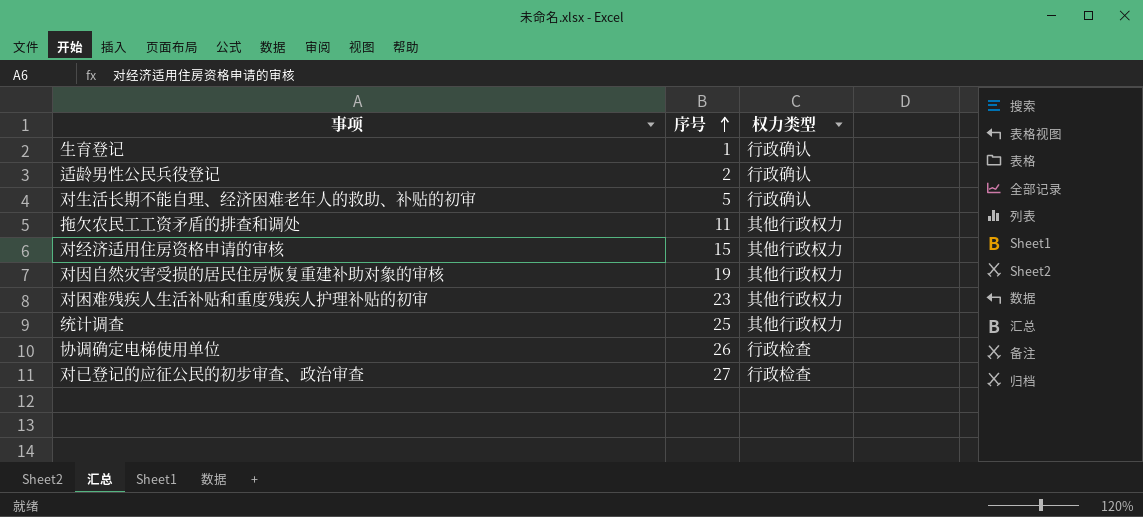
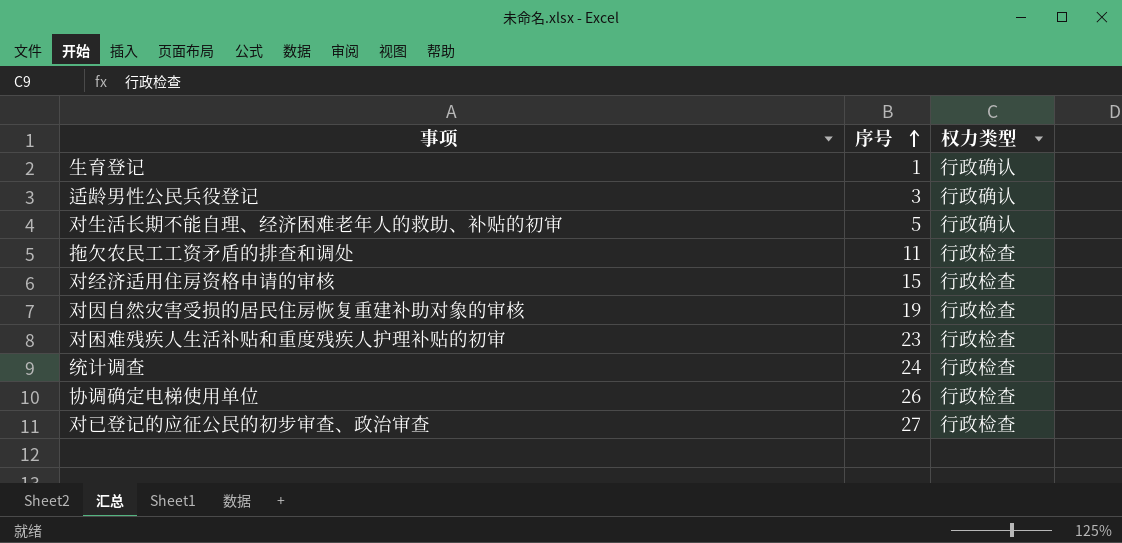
适龄男性公民兵役登记 | 序号: 2 -> 3
拖欠农民工工资矛盾的排查和调处 | 权力类型: 其他行政权力 -> 行政检查
对经济适用住房资格申请的审核 | 权力类型: 其他行政权力 -> 行政检查
对因自然灾害受损的居民住房恢复重建补助对象的审核 | 权力类型: 其他行政权力 -> 行政检查
对困难残疾人生活补贴和重度残疾人护理补贴的初审 | 权力类型: 其他行政权力 -> 行政检查
统计调查 | 序号: 25 -> 24
统计调查 | 权力类型: 其他行政权力 -> 行政检查

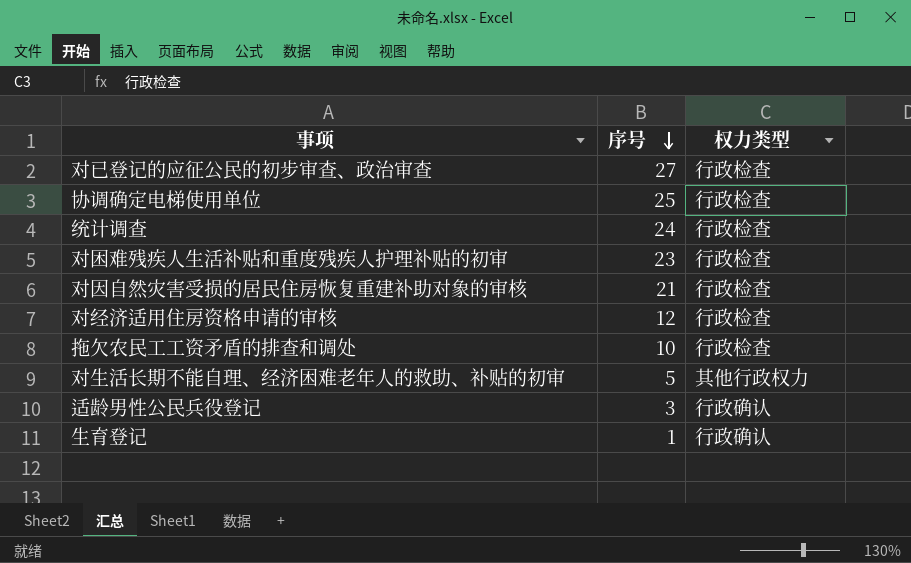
row order: 序号 ascending -> 序号 descending
协调确定电梯使用单位 | 序号: 26 -> 25
对因自然灾害受损的居民住房恢复重建补助对象的审核 | 序号: 19 -> 21
对经济适用住房资格申请的审核 | 序号: 15 -> 12
拖欠农民工工资矛盾的排查和调处 | 序号: 11 -> 10
对生活长期不能自理、经济困难老年人的救助、补贴的初审 | 权力类型: 行政确认 -> 其他行政权力

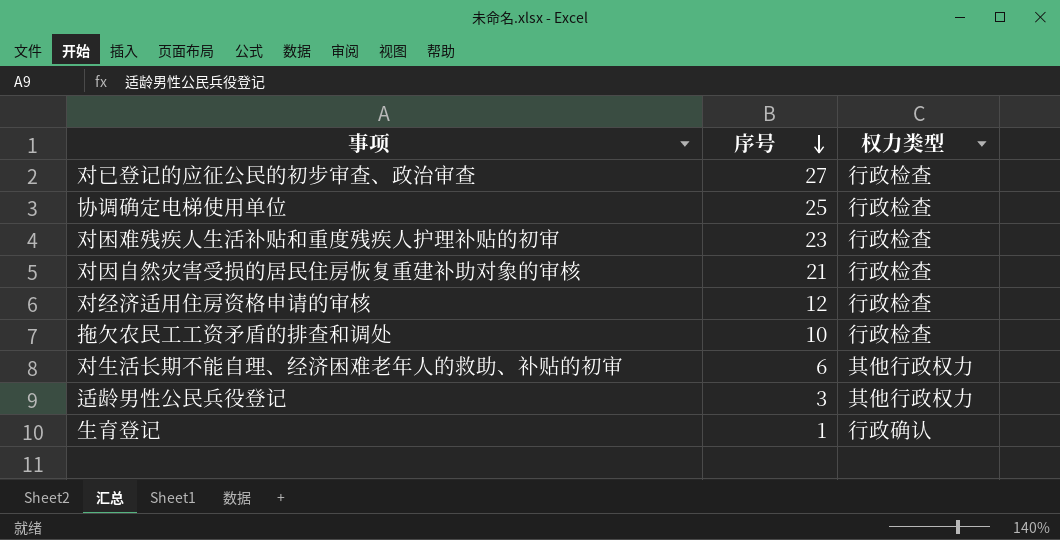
row 统计调查: 24 | 行政检查 -> none
对生活长期不能自理、经济困难老年人的救助、补贴的初审 | 序号: 5 -> 6
适龄男性公民兵役登记 | 权力类型: 行政确认 -> 其他行政权力

